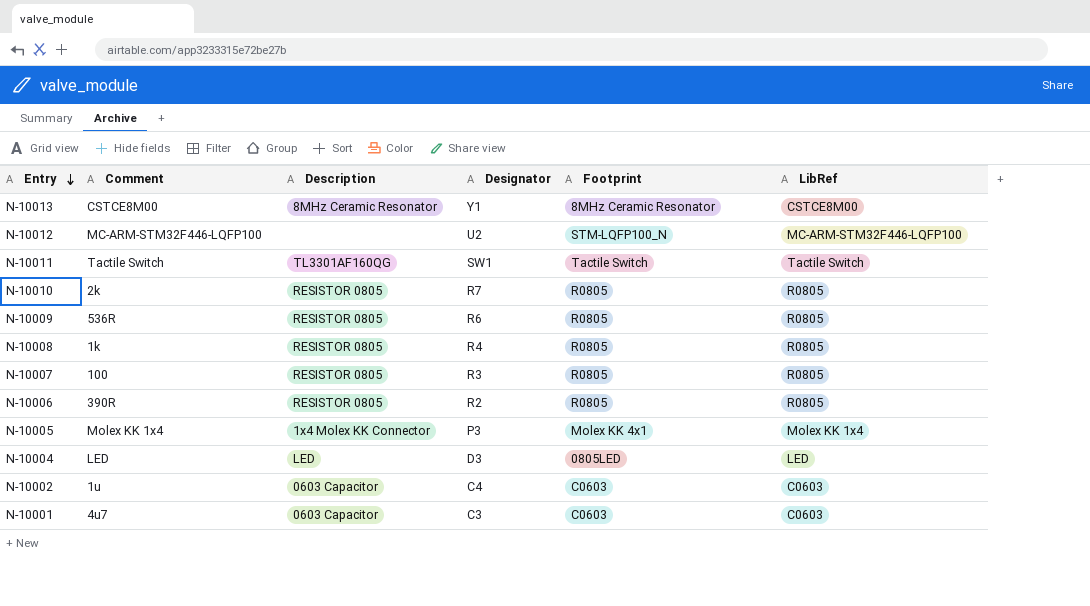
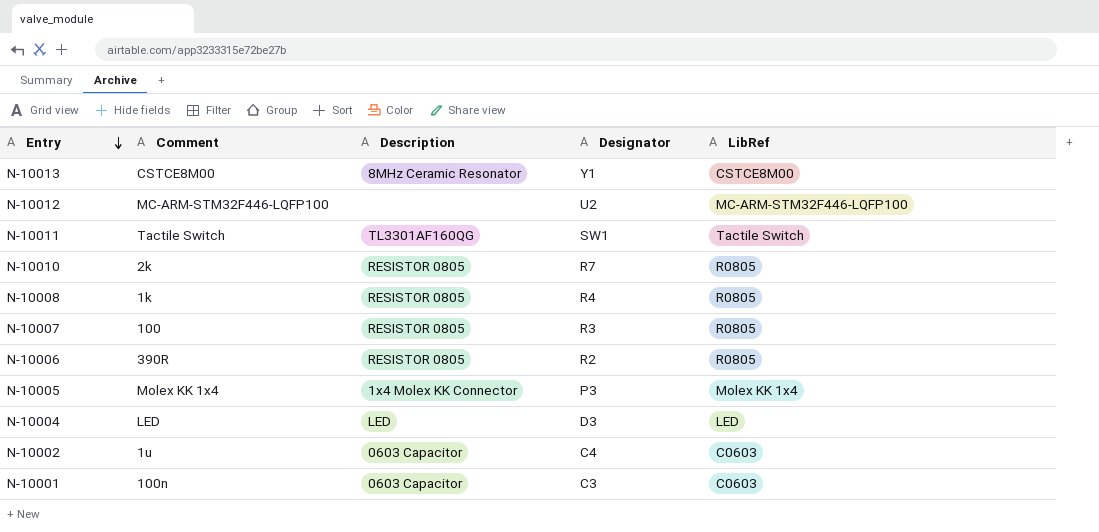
column Footprint | position: 5 -> none
row N-10009: 536R | RESISTOR 0805 | R6 | R0805 | R0805 -> none
N-10001 | Comment: 4u7 -> 100n

